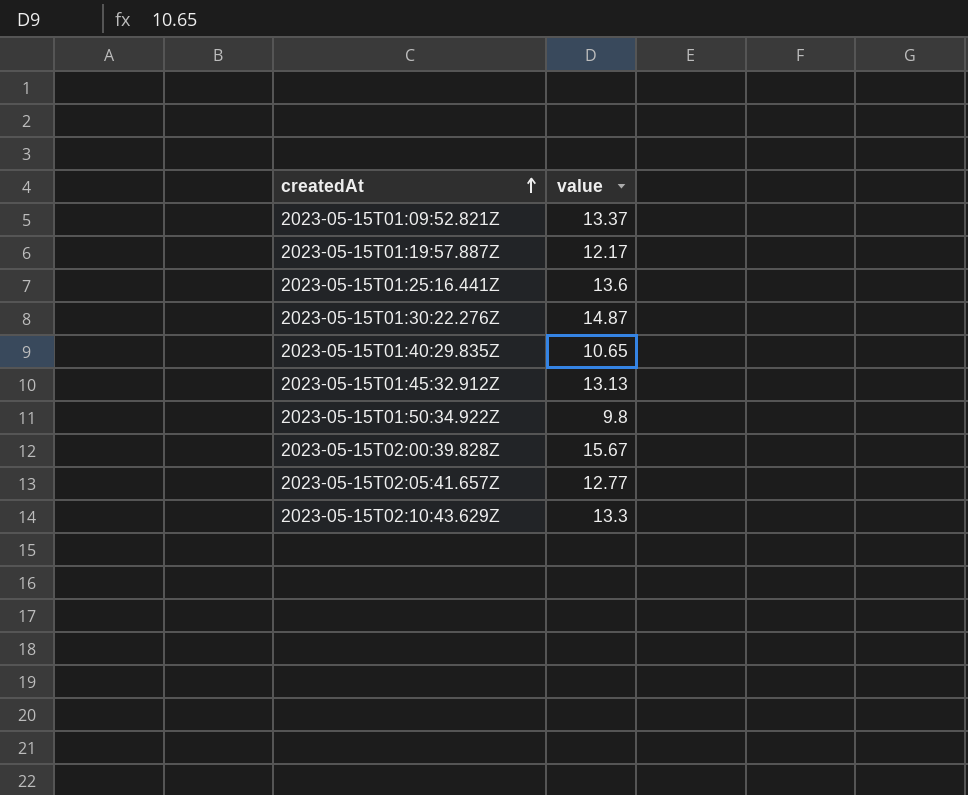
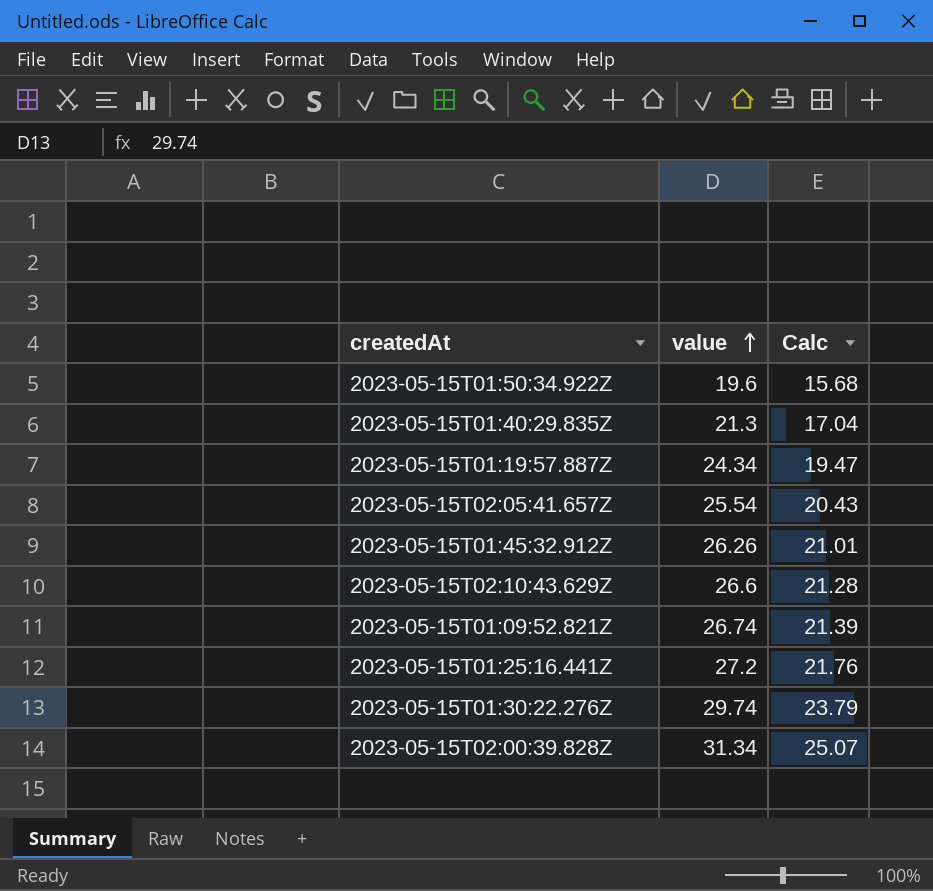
row order: createdAt ascending -> value ascending
column Calc | formula: none -> [value] * 0.8
2023-05-15T01:50:34.922Z | value: 9.8 -> 19.6
2023-05-15T01:40:29.835Z | value: 10.65 -> 21.3
2023-05-15T01:19:57.887Z | value: 12.17 -> 24.34
2023-05-15T02:05:41.657Z | value: 12.77 -> 25.54
2023-05-15T01:45:32.912Z | value: 13.13 -> 26.26
2023-05-15T02:10:43.629Z | value: 13.3 -> 26.6
2023-05-15T01:09:52.821Z | value: 13.37 -> 26.74
2023-05-15T01:25:16.441Z | value: 13.6 -> 27.2
2023-05-15T01:30:22.276Z | value: 14.87 -> 29.74
2023-05-15T02:00:39.828Z | value: 15.67 -> 31.34

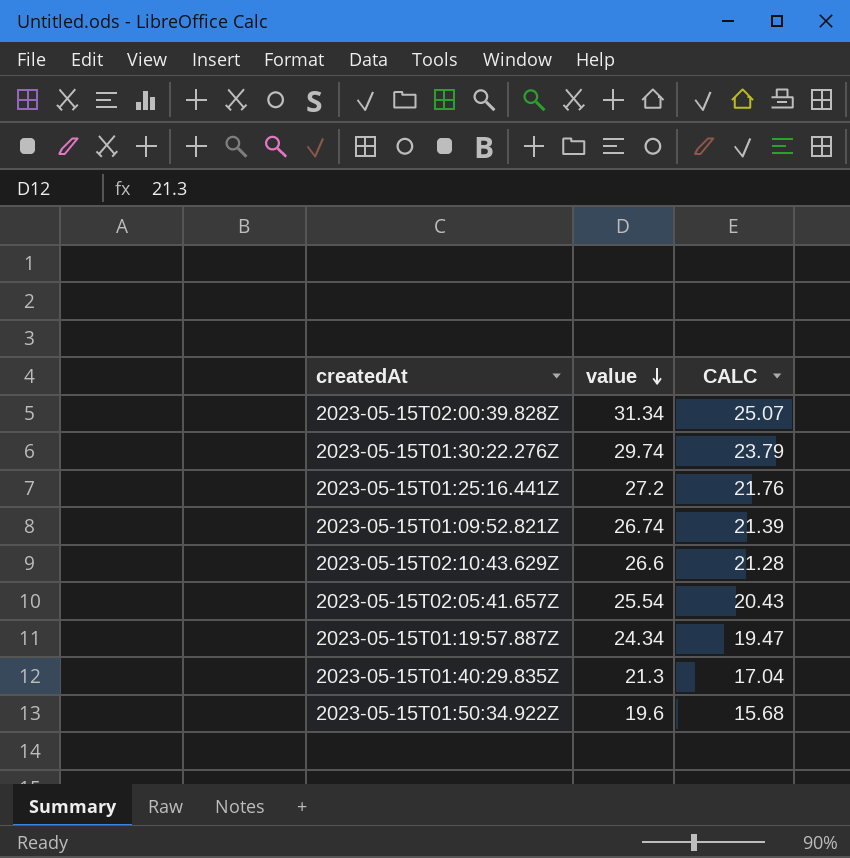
row order: value ascending -> value descending
column name: Calc -> CALC
row 2023-05-15T01:45:32.912Z: 26.26 | 21.01 -> none

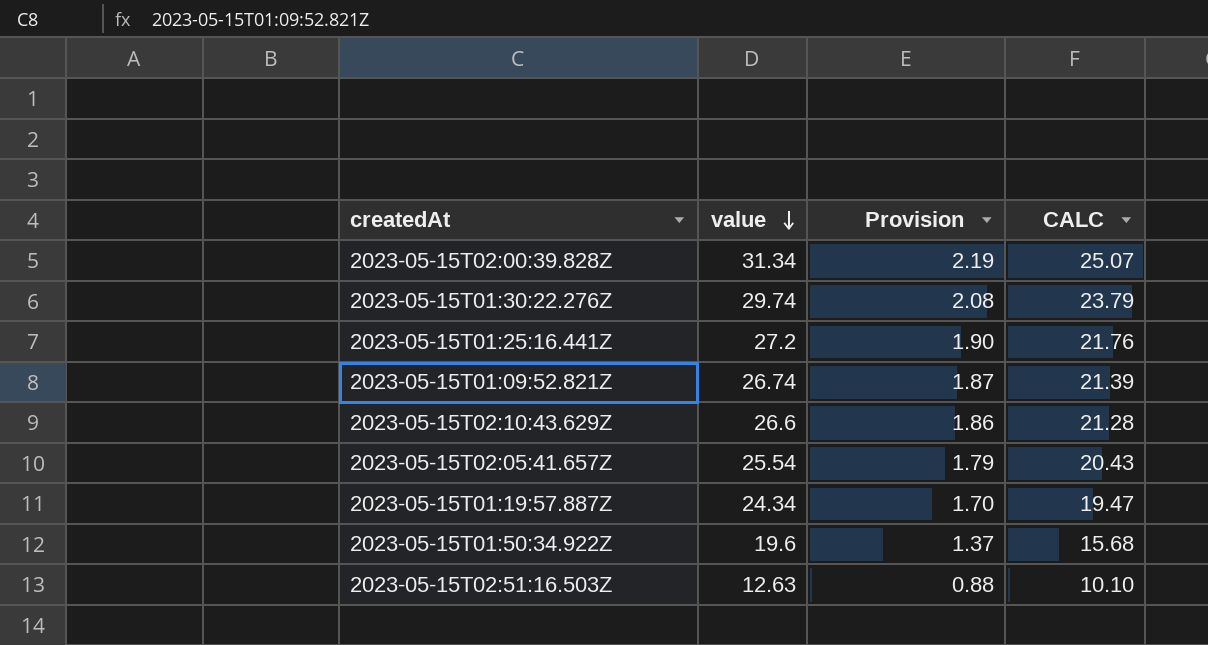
column Provision | formula: none -> [value] * 0.07
row 2023-05-15T01:40:29.835Z: 21.3 | 17.04 -> none
row 2023-05-15T02:51:16.503Z: none -> 12.63 | 0.88 | 10.10

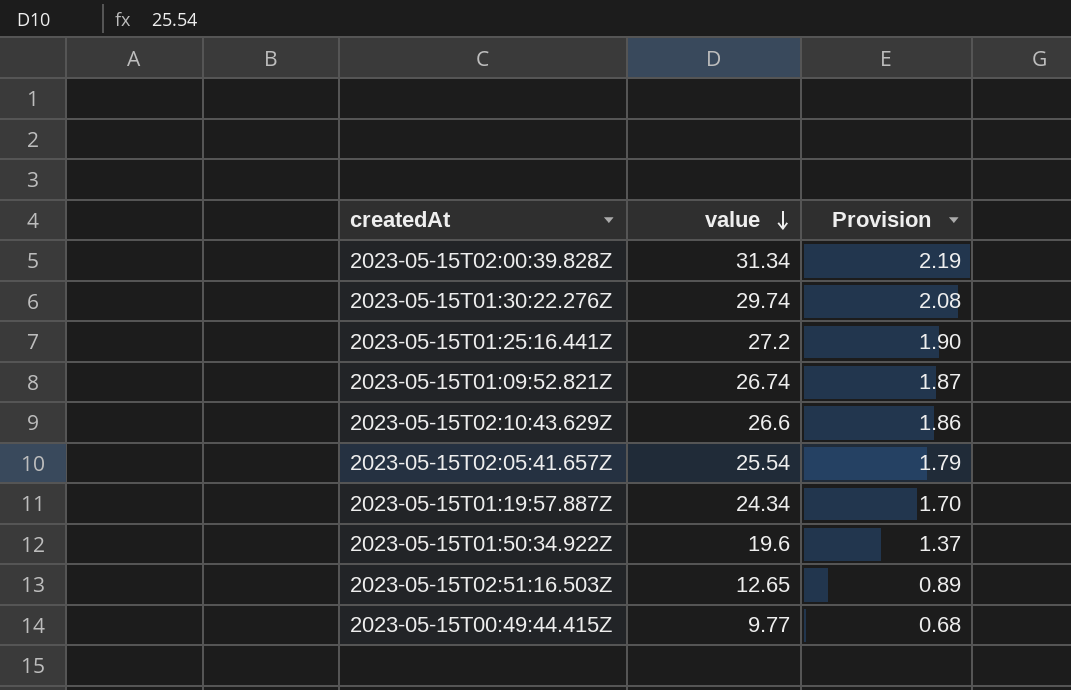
column CALC | formula: [value] * 0.8 -> none
2023-05-15T02:51:16.503Z | value: 12.63 -> 12.65
2023-05-15T02:51:16.503Z | Provision: 0.88 -> 0.89
row 2023-05-15T00:49:44.415Z: none -> 9.77 | 0.68

